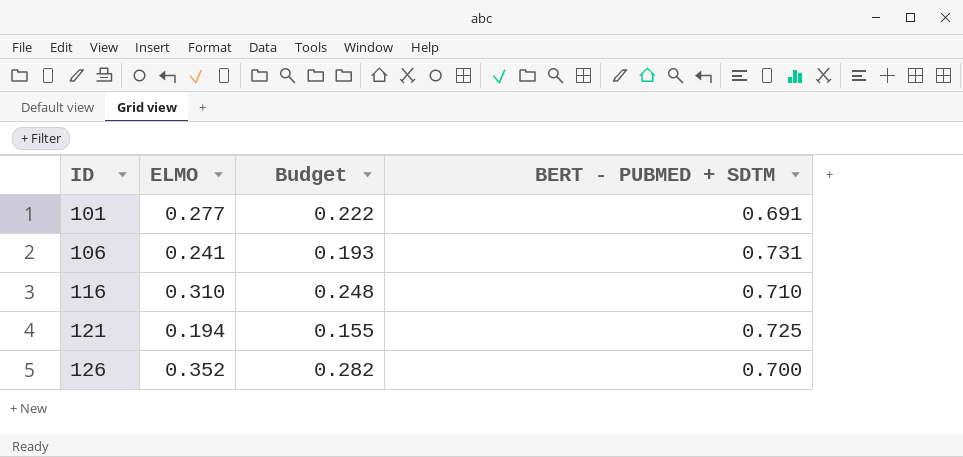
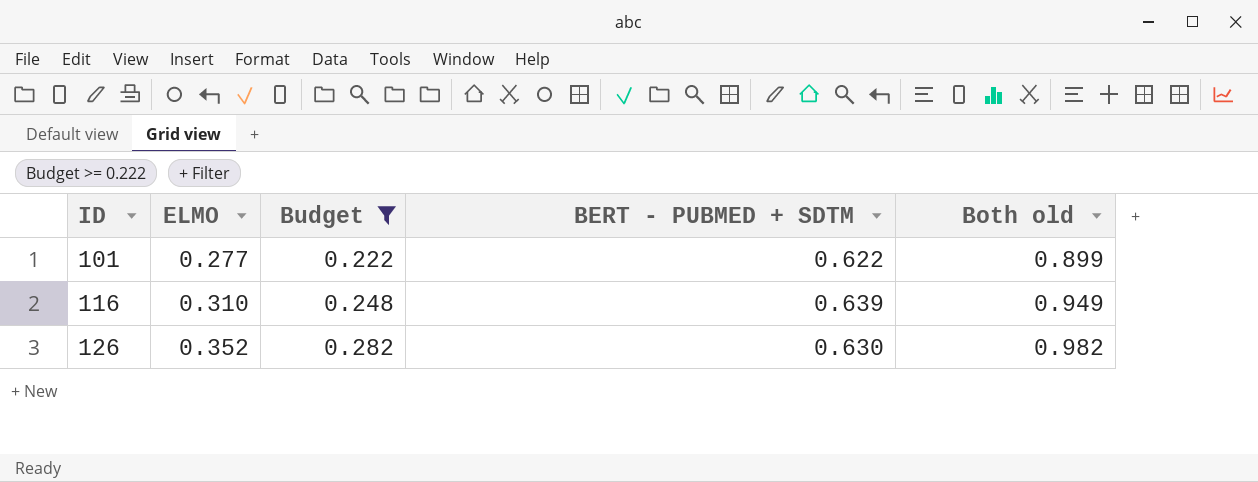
filter: none -> Budget >= 0.222
column Both old | formula: none -> [ELMO] + [BERT - PUBMED + SDTM]
101 | BERT - PUBMED + SDTM: 0.691 -> 0.622
116 | BERT - PUBMED + SDTM: 0.710 -> 0.639
126 | BERT - PUBMED + SDTM: 0.700 -> 0.630

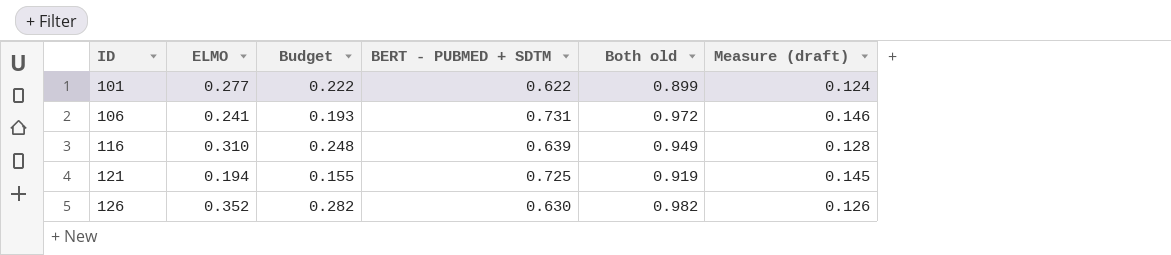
filter: Budget >= 0.222 -> none
column Measure (draft) | formula: none -> [BERT - PUBMED + SDTM] * 0.2

